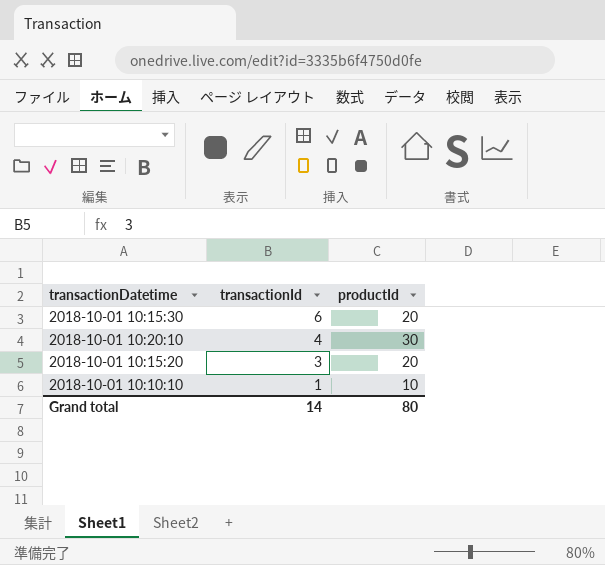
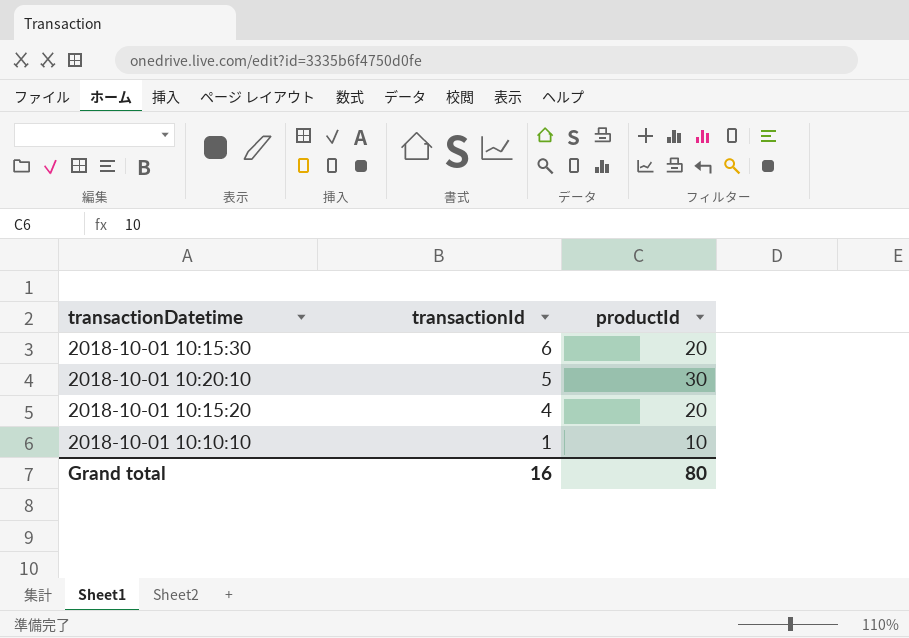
2018-10-01 10:20:10 | transactionId: 4 -> 5
2018-10-01 10:15:20 | transactionId: 3 -> 4
Grand total | transactionId: 14 -> 16

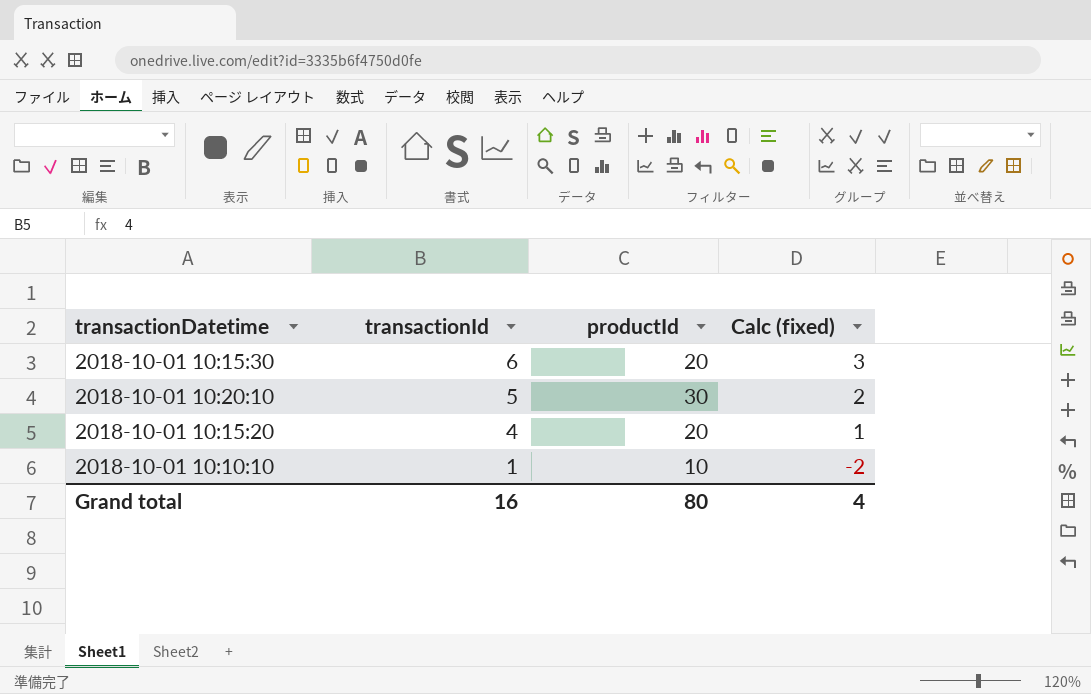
column Calc (fixed) | formula: none -> [transactionId] - 3

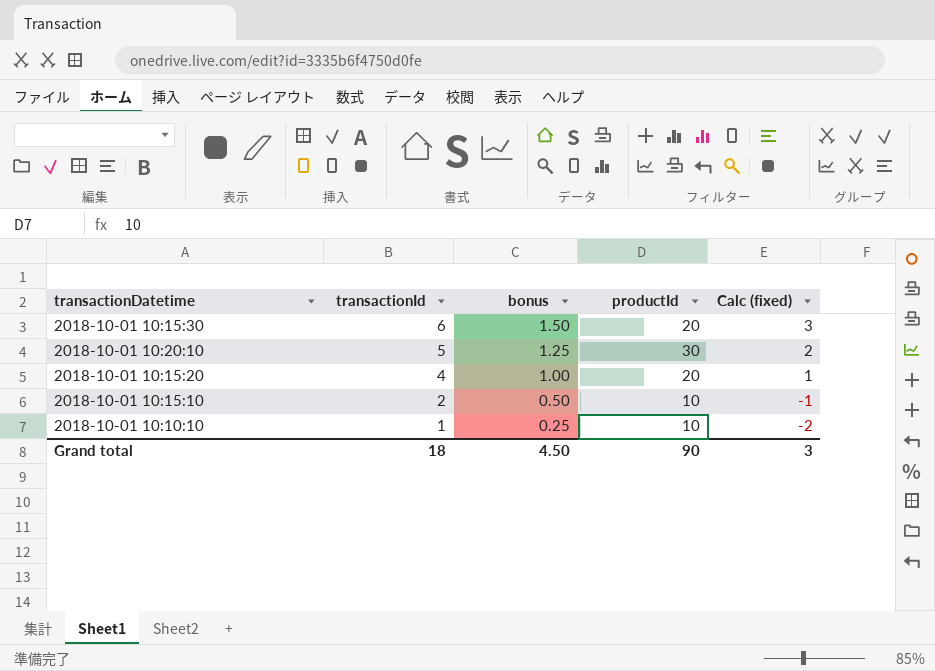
column bonus | formula: none -> [transactionId] * 0.25
row 2018-10-01 10:15:10: none -> 2 | 0.50 | 10 | -1
Grand total | transactionId: 16 -> 18
Grand total | productId: 80 -> 90
Grand total | Calc (fixed): 4 -> 3

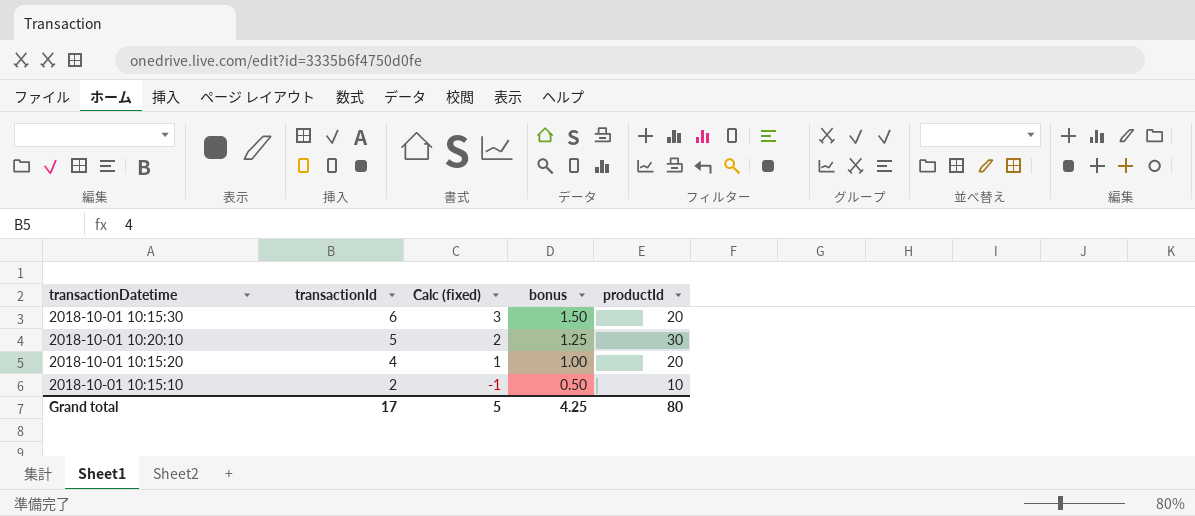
column Calc (fixed) | position: 5 -> 3
row 2018-10-01 10:10:10: 1 | 0.25 | 10 | -2 -> none
Grand total | transactionId: 18 -> 17
Grand total | Calc (fixed): 3 -> 5
Grand total | bonus: 4.50 -> 4.25
Grand total | productId: 90 -> 80

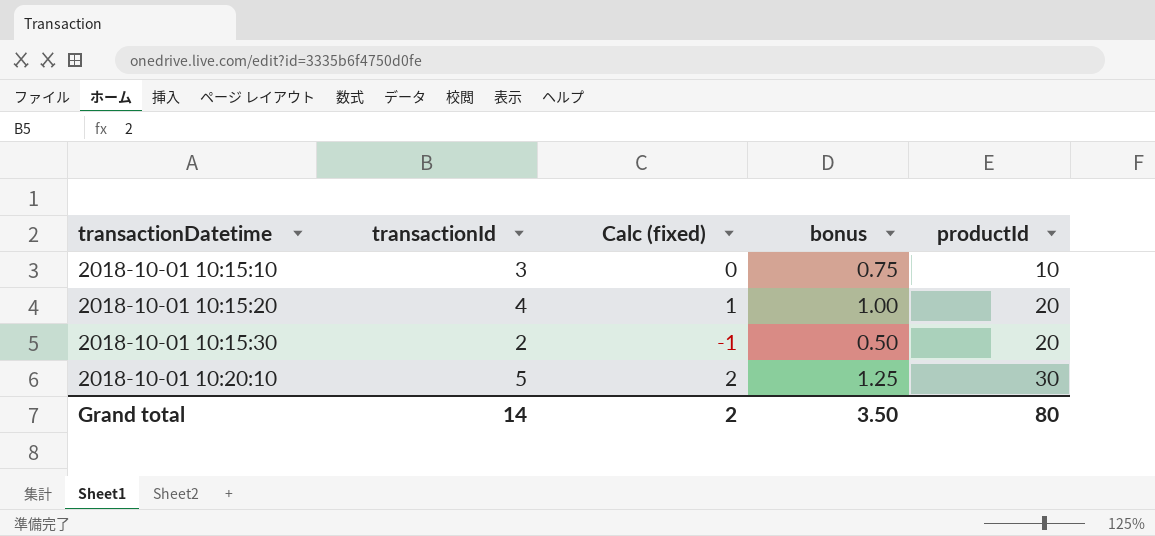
row order: transactionId descending -> transactionDatetime ascending
2018-10-01 10:15:10 | transactionId: 2 -> 3
2018-10-01 10:15:10 | Calc (fixed): -1 -> 0
2018-10-01 10:15:10 | bonus: 0.50 -> 0.75
2018-10-01 10:15:30 | transactionId: 6 -> 2
2018-10-01 10:15:30 | Calc (fixed): 3 -> -1
2018-10-01 10:15:30 | bonus: 1.50 -> 0.50
Grand total | transactionId: 17 -> 14
Grand total | Calc (fixed): 5 -> 2
Grand total | bonus: 4.25 -> 3.50

